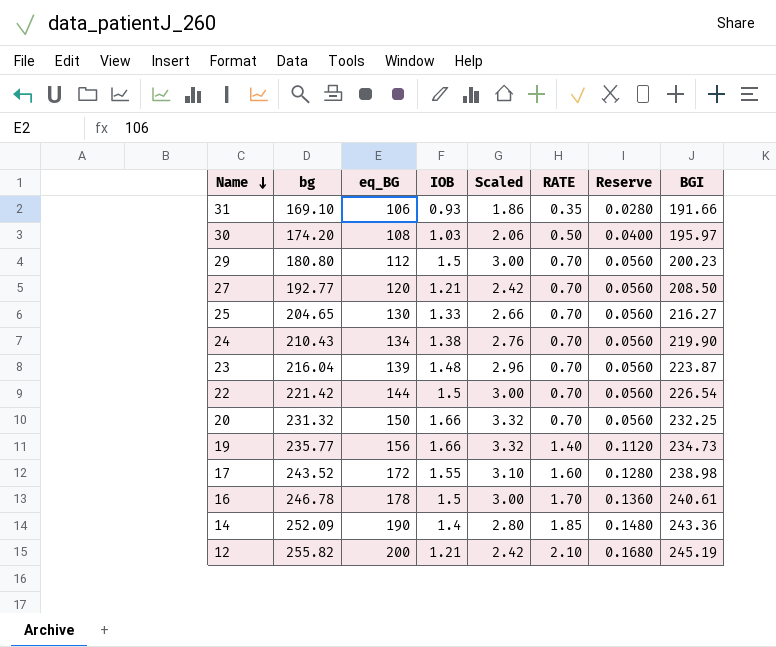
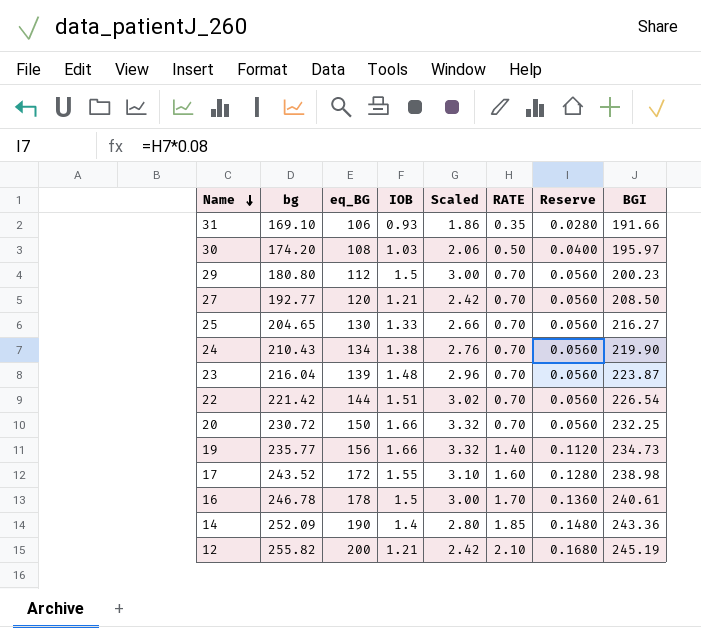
22 | IOB: 1.5 -> 1.51
22 | Scaled: 3.00 -> 3.02
20 | bg: 231.32 -> 230.72

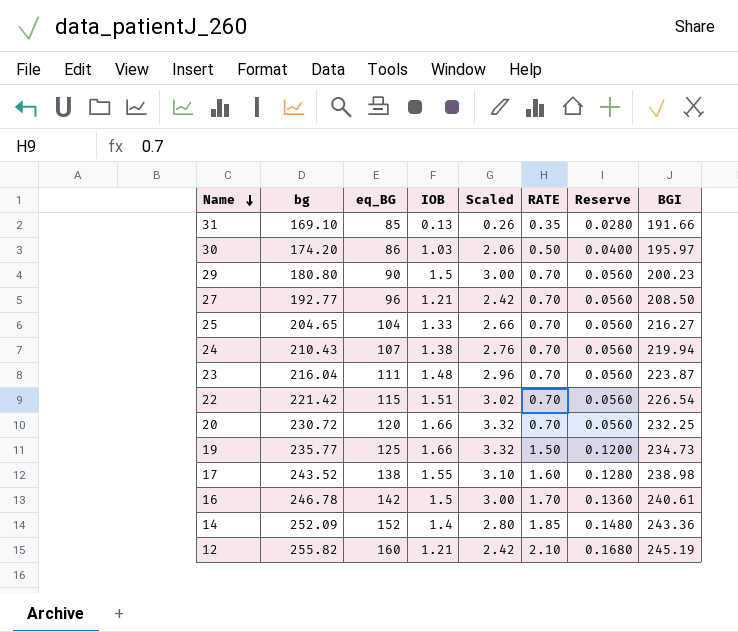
31 | eq_BG: 106 -> 85
31 | IOB: 0.93 -> 0.13
31 | Scaled: 1.86 -> 0.26
30 | eq_BG: 108 -> 86
29 | eq_BG: 112 -> 90
27 | eq_BG: 120 -> 96
25 | eq_BG: 130 -> 104
24 | eq_BG: 134 -> 107
24 | BGI: 219.90 -> 219.94
23 | eq_BG: 139 -> 111
22 | eq_BG: 144 -> 115
20 | eq_BG: 150 -> 120
19 | eq_BG: 156 -> 125
19 | RATE: 1.40 -> 1.50
19 | Reserve: 0.1120 -> 0.1200
17 | eq_BG: 172 -> 138
16 | eq_BG: 178 -> 142
14 | eq_BG: 190 -> 152
12 | eq_BG: 200 -> 160

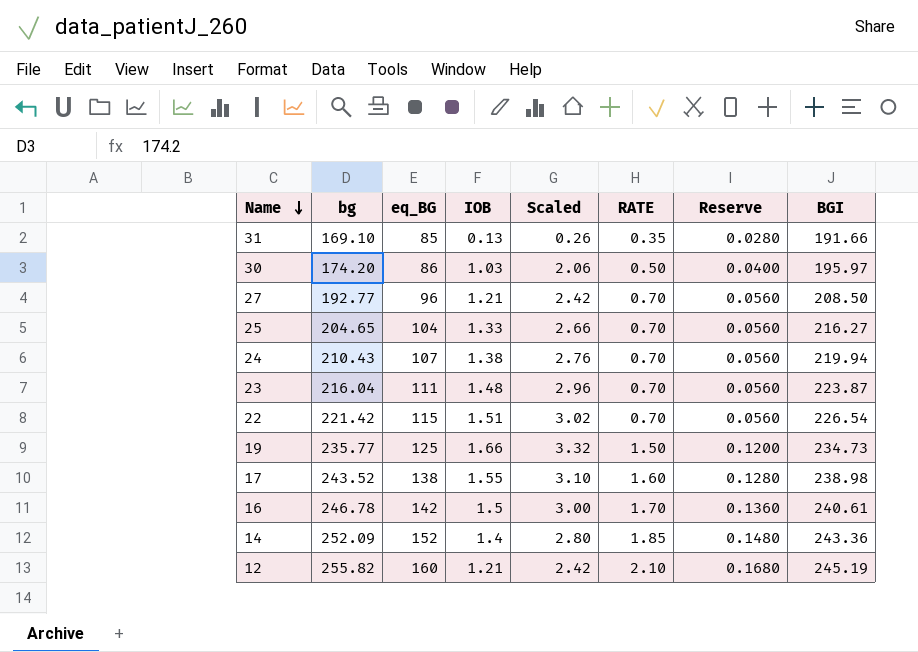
row 29: 180.80 | 90 | 1.5 | 3.00 | 0.70 | 0.0560 | 200.23 -> none
row 20: 230.72 | 120 | 1.66 | 3.32 | 0.70 | 0.0560 | 232.25 -> none

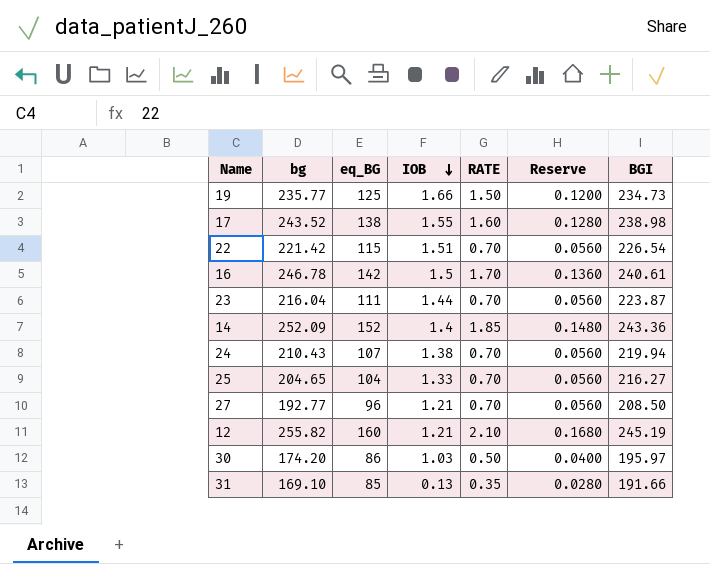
row order: Name descending -> IOB descending
column Scaled | formula: [IOB] * 2 -> none
23 | IOB: 1.48 -> 1.44

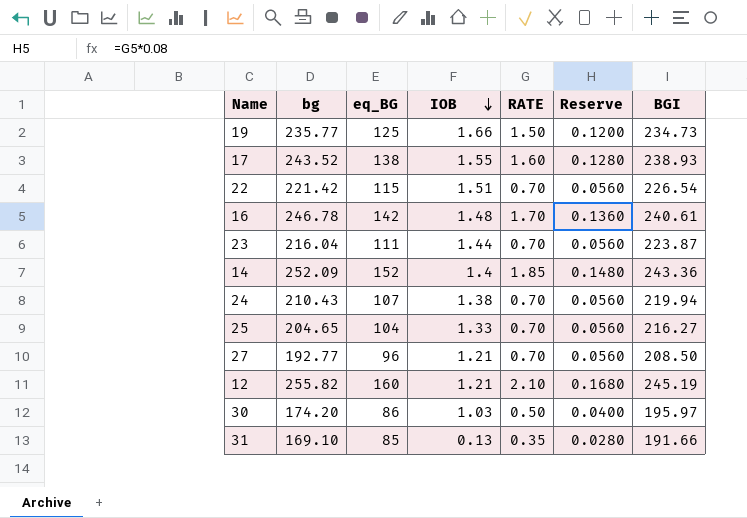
17 | BGI: 238.98 -> 238.93
16 | IOB: 1.5 -> 1.48

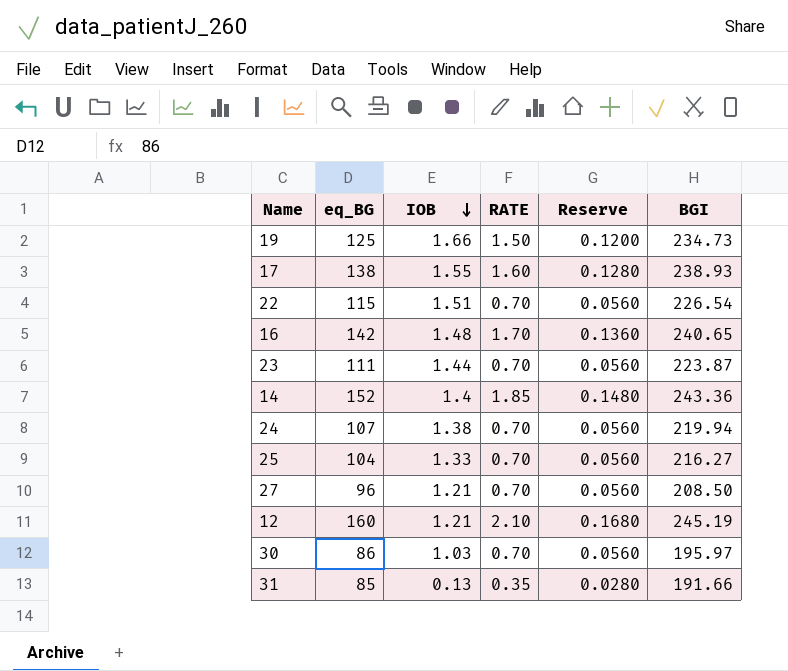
column bg | position: 2 -> none
16 | BGI: 240.61 -> 240.65
30 | RATE: 0.50 -> 0.70
30 | Reserve: 0.0400 -> 0.0560

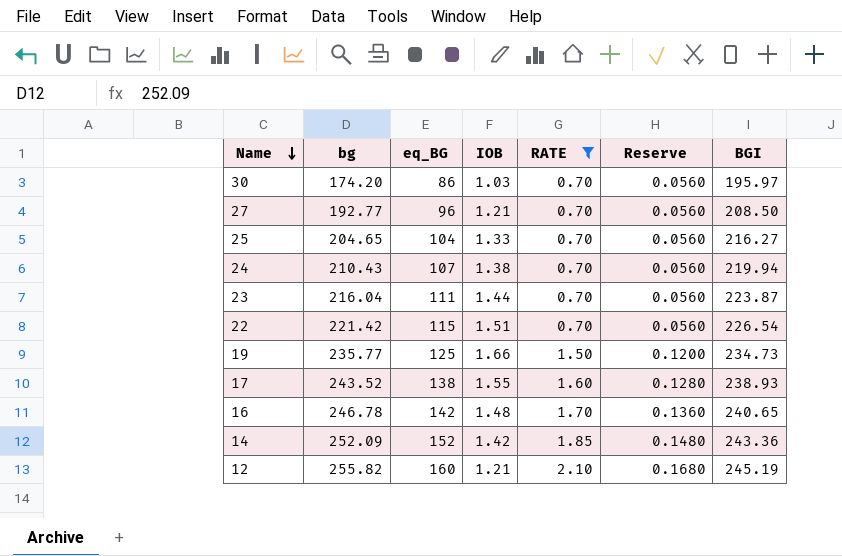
filter: none -> RATE != 0.35
row order: IOB descending -> Name descending
column bg | position: none -> 2
14 | IOB: 1.4 -> 1.42

